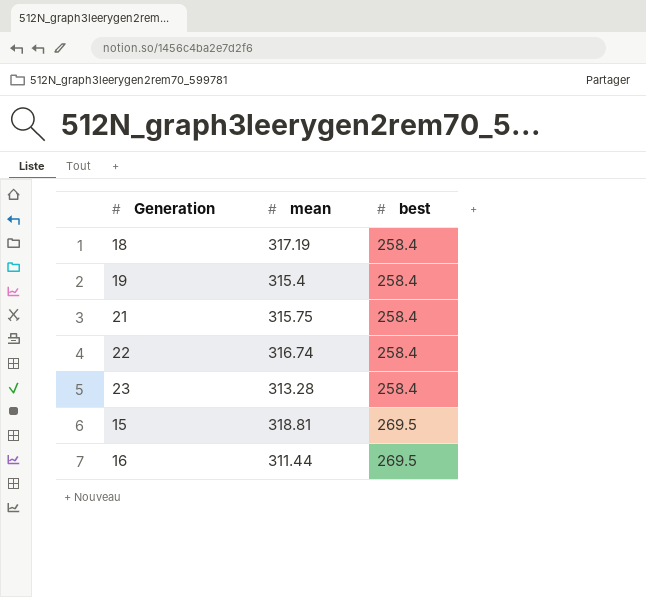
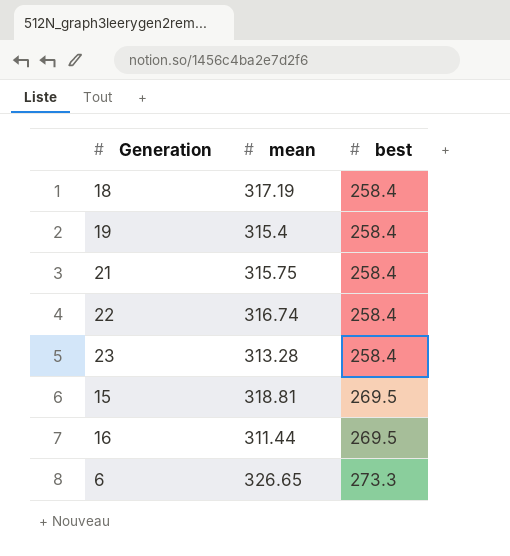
row 6: none -> 326.65 | 273.3

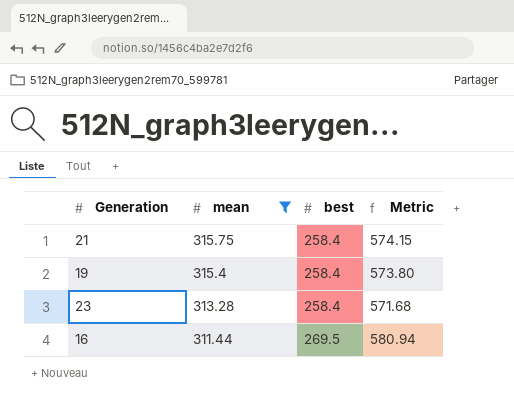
filter: none -> mean <= 315.75
row order: best ascending -> mean descending
column Metric | formula: none -> [mean] + [best]

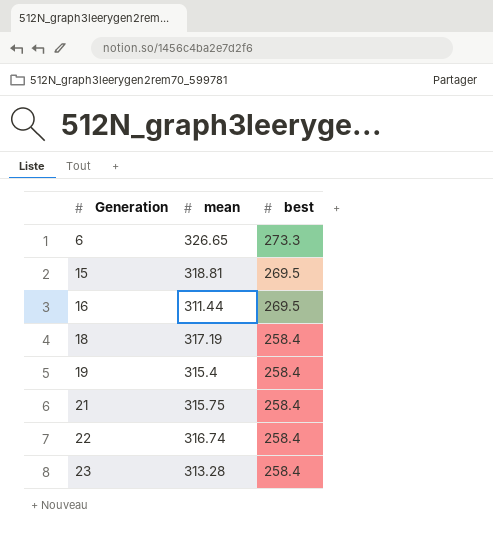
filter: mean <= 315.75 -> none
row order: mean descending -> Generation ascending
column Metric | formula: [mean] + [best] -> none

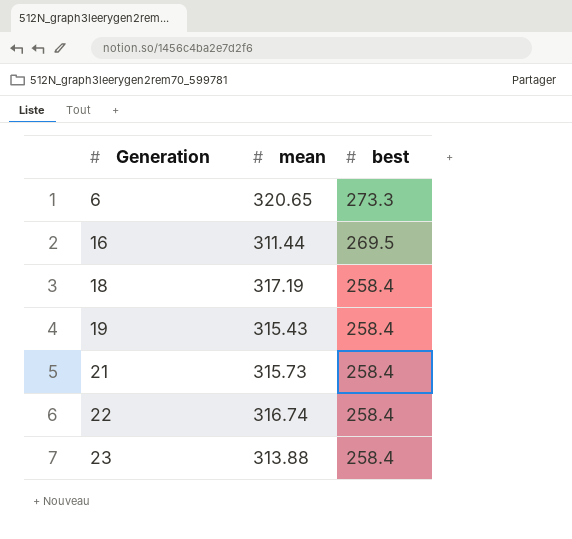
row 15: 318.81 | 269.5 -> none
6 | mean: 326.65 -> 320.65
19 | mean: 315.4 -> 315.43
21 | mean: 315.75 -> 315.73
23 | mean: 313.28 -> 313.88

